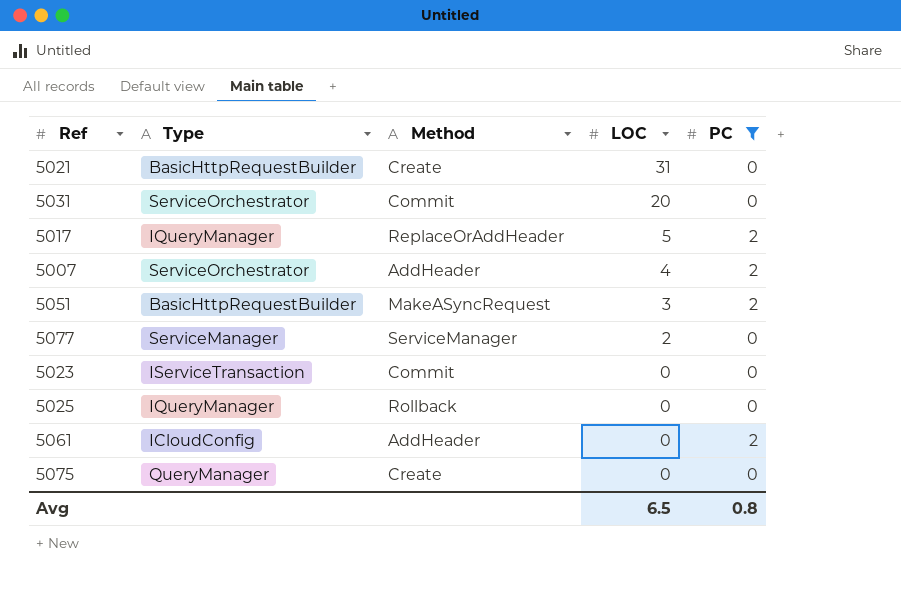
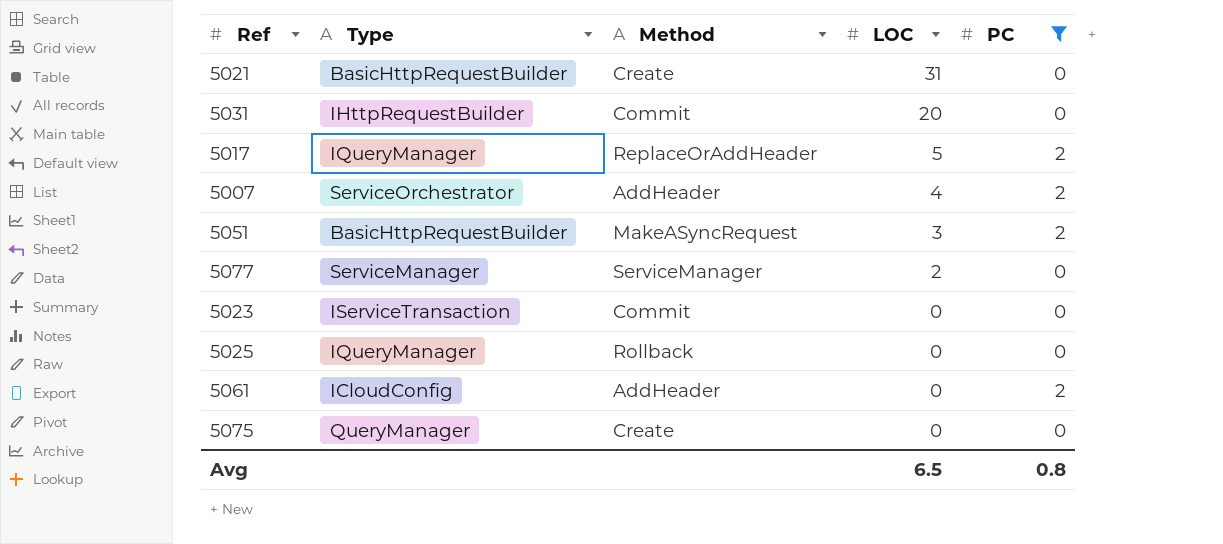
5031 | Type: ServiceOrchestrator -> IHttpRequestBuilder

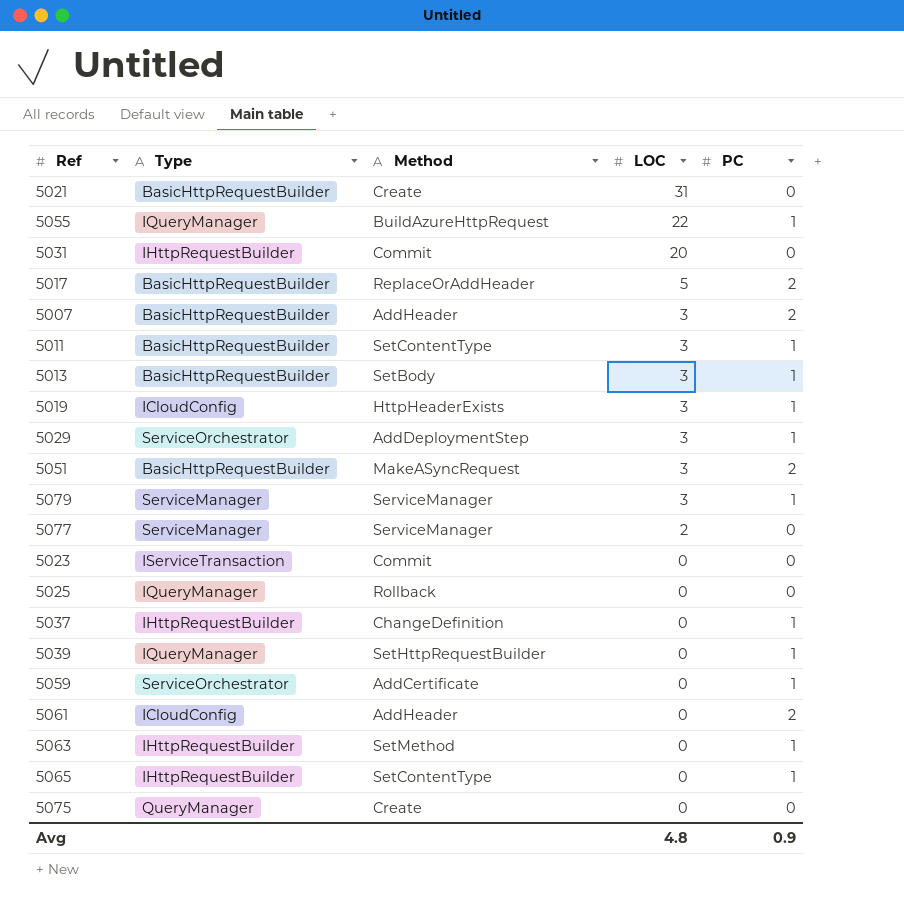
filter: PC != 1 -> none
5017 | Type: IQueryManager -> BasicHttpRequestBuilder
5007 | Type: ServiceOrchestrator -> BasicHttpRequestBuilder
5007 | LOC: 4 -> 3
Avg | LOC: 6.5 -> 4.8
Avg | PC: 0.8 -> 0.9

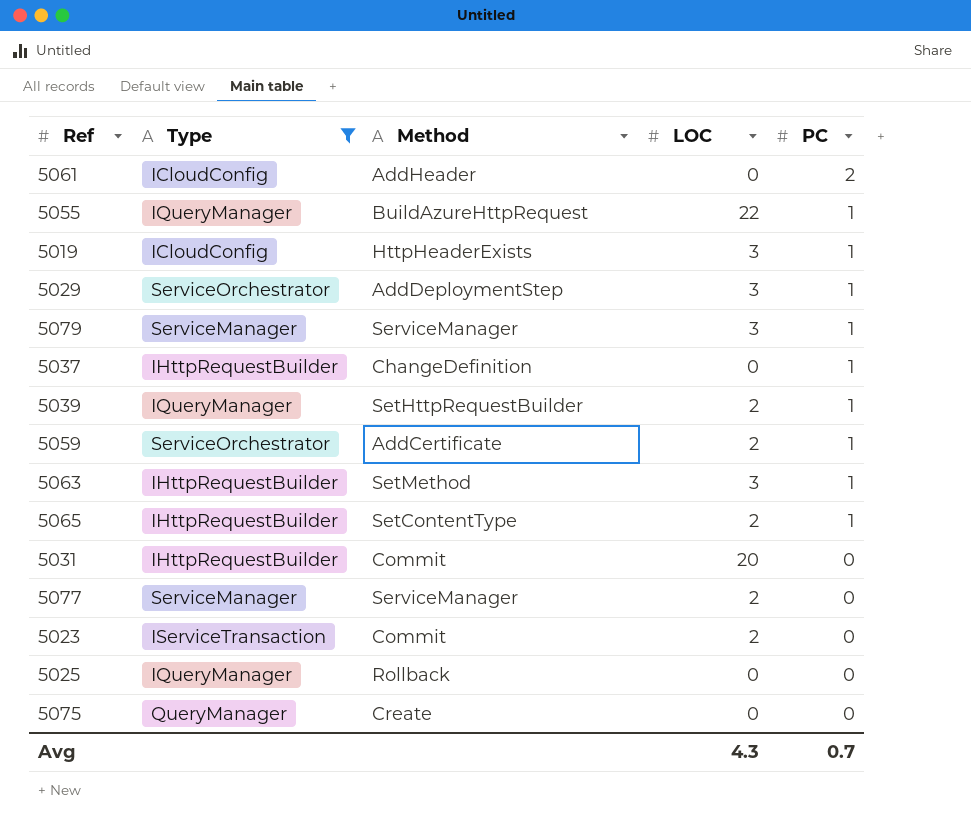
filter: none -> Type != BasicHttpRequestBuilder
row order: LOC descending -> PC descending
5039 | LOC: 0 -> 2
5059 | LOC: 0 -> 2
5063 | LOC: 0 -> 3
5065 | LOC: 0 -> 2
5023 | LOC: 0 -> 2
Avg | LOC: 4.8 -> 4.3
Avg | PC: 0.9 -> 0.7

